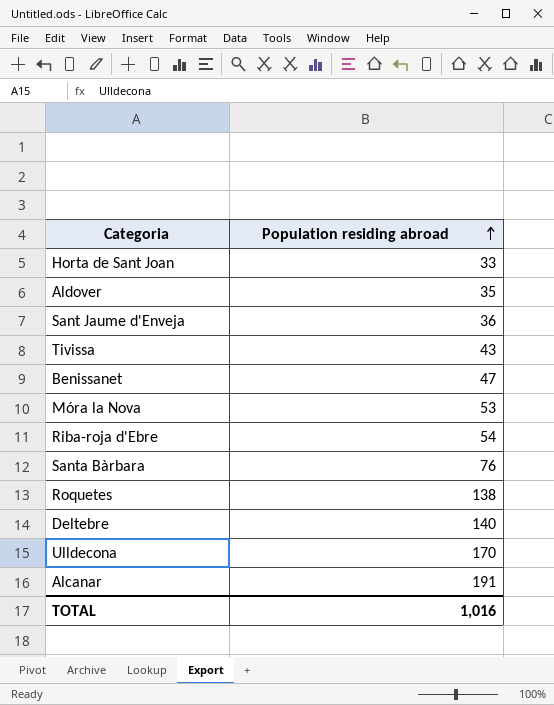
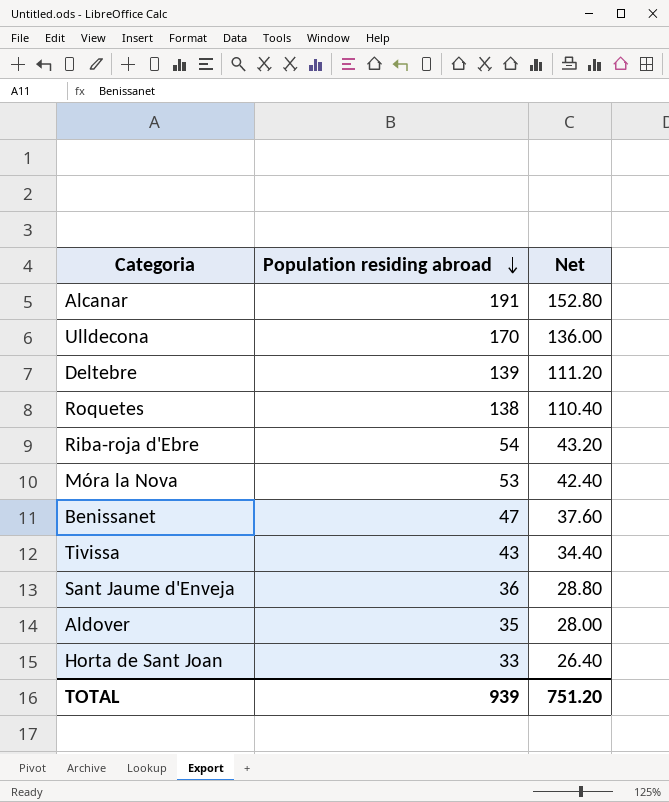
row order: Population residing abroad ascending -> Population residing abroad descending
column Net | formula: none -> [Population residing abroad] * 0.8
row Santa Bàrbara: 76 -> none
Deltebre | Population residing abroad: 140 -> 139
TOTAL | Population residing abroad: 1,016 -> 939

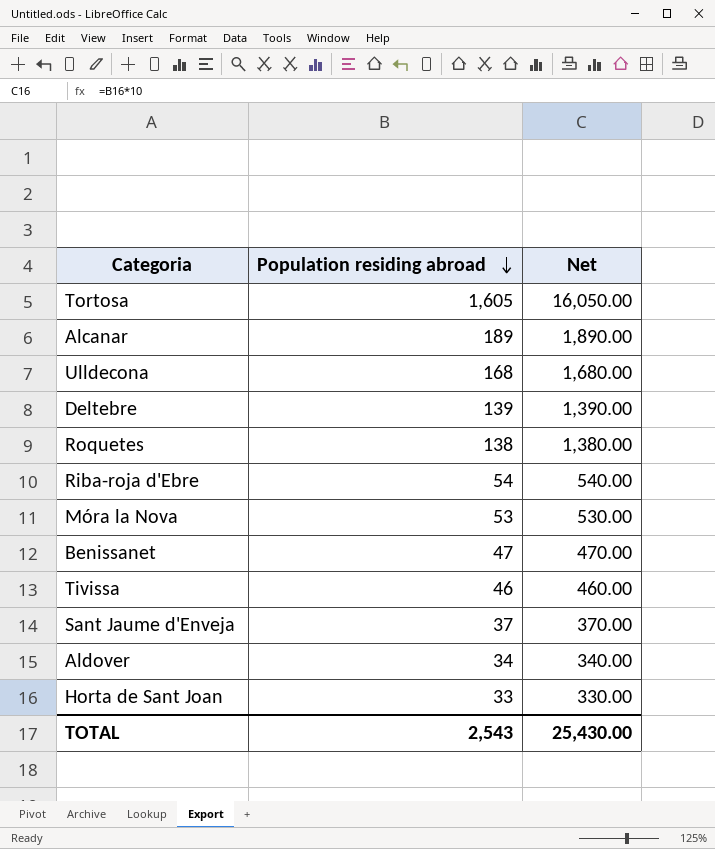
column Net | formula: [Population residing abroad] * 0.8 -> [Population residing abroad] * 10
row Tortosa: none -> 1,605 | 16,050.00
Alcanar | Population residing abroad: 191 -> 189
Ulldecona | Population residing abroad: 170 -> 168
Tivissa | Population residing abroad: 43 -> 46
Sant Jaume d'Enveja | Population residing abroad: 36 -> 37
Aldover | Population residing abroad: 35 -> 34
TOTAL | Population residing abroad: 939 -> 2,543
TOTAL | Net: 751.20 -> 25,430.00

